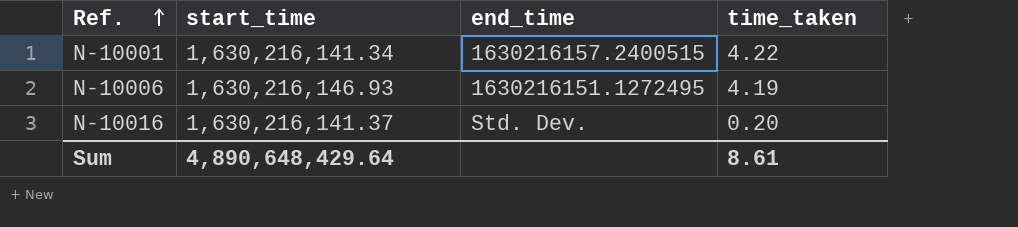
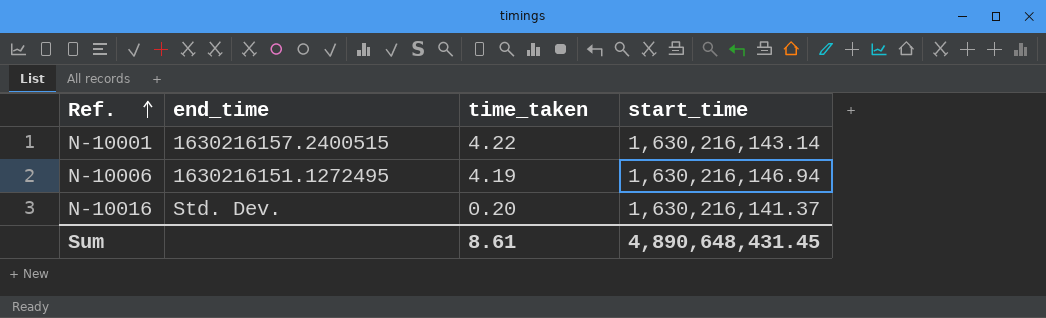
column start_time | position: 2 -> 4
N-10001 | start_time: 1,630,216,141.34 -> 1,630,216,143.14
N-10006 | start_time: 1,630,216,146.93 -> 1,630,216,146.94
Sum | start_time: 4,890,648,429.64 -> 4,890,648,431.45

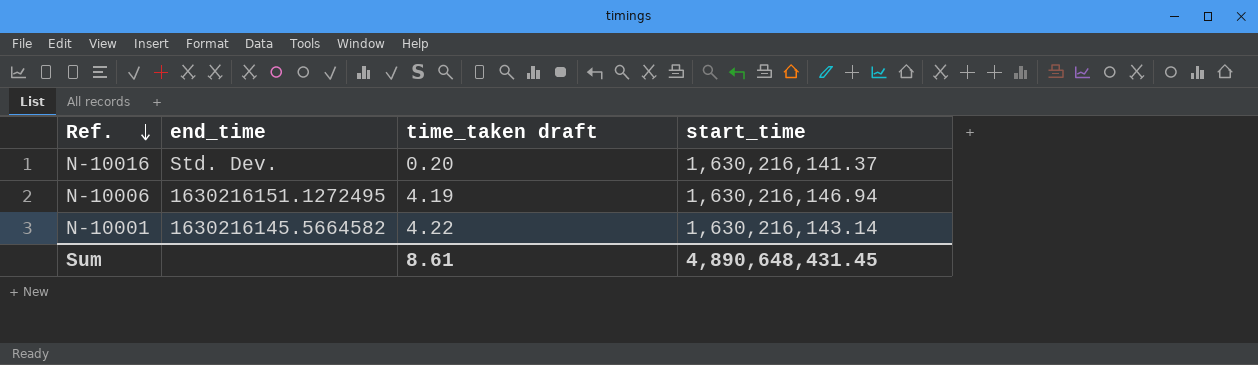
row order: Ref. ascending -> Ref. descending
column name: time_taken -> time_taken draft
N-10001 | end_time: 1630216157.2400515 -> 1630216145.5664582

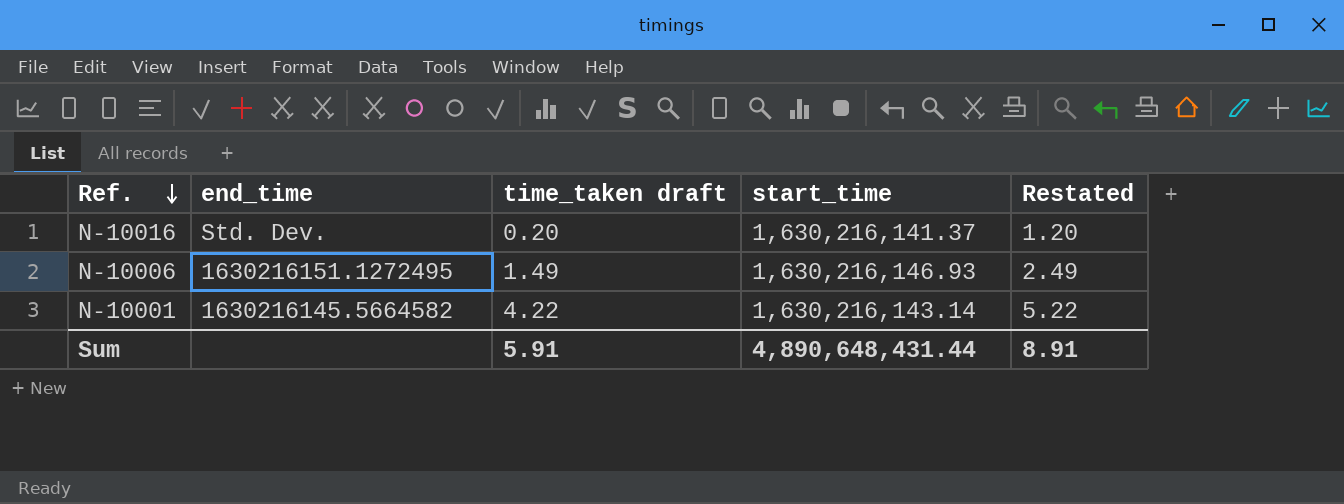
column Restated | formula: none -> [time_taken draft] + 1
N-10006 | time_taken draft: 4.19 -> 1.49
N-10006 | start_time: 1,630,216,146.94 -> 1,630,216,146.93
Sum | time_taken draft: 8.61 -> 5.91
Sum | start_time: 4,890,648,431.45 -> 4,890,648,431.44

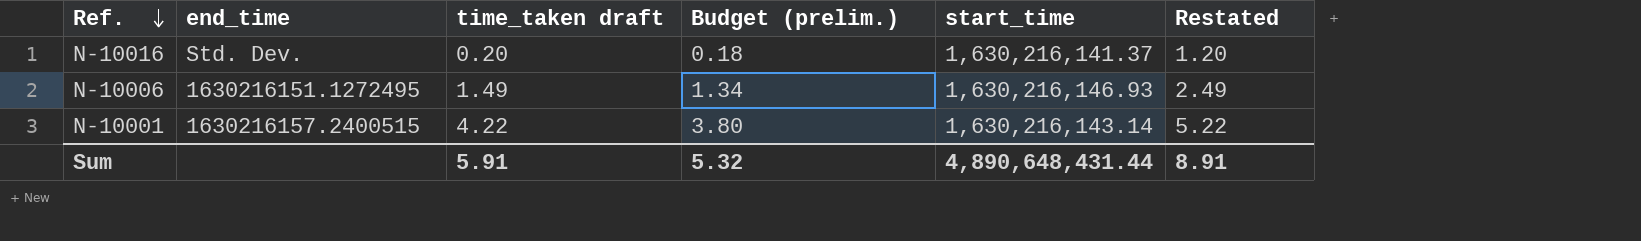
column Budget (prelim.) | formula: none -> [time_taken draft] * 0.9
N-10001 | end_time: 1630216145.5664582 -> 1630216157.2400515

